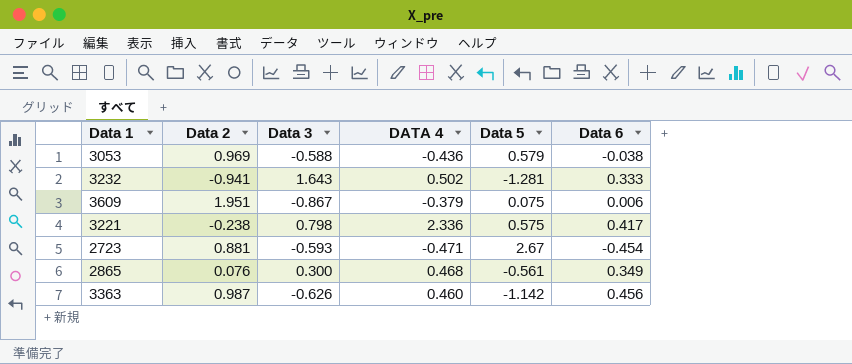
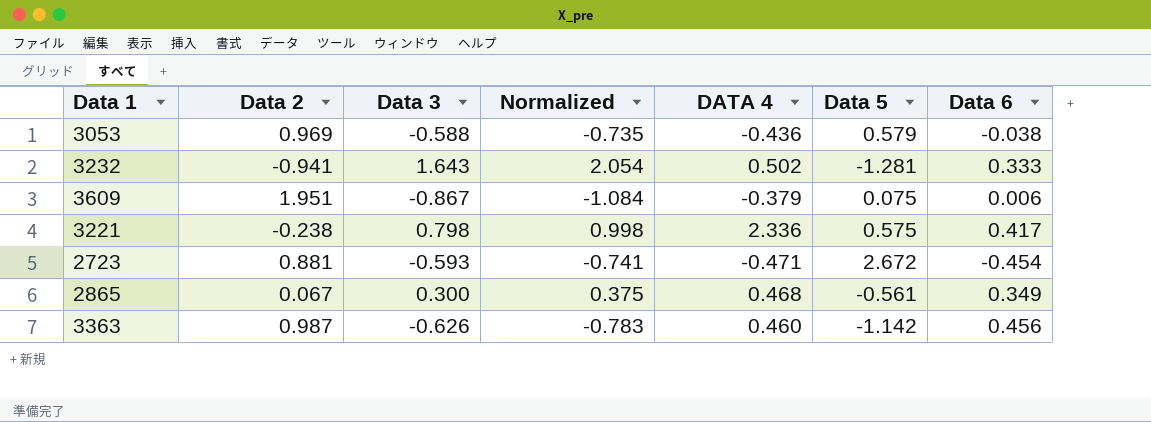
column Normalized | formula: none -> [Data 3] * 1.25
2723 | Data 5: 2.67 -> 2.672
2865 | Data 2: 0.076 -> 0.067

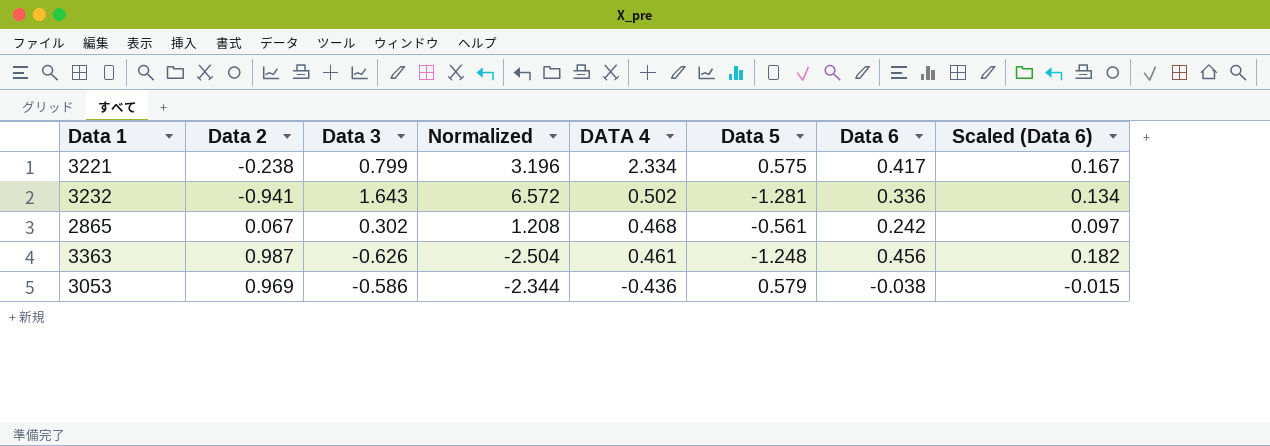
row order: none -> DATA 4 descending
column Normalized | formula: [Data 3] * 1.25 -> [Data 3] * 4
column Scaled (Data 6) | formula: none -> [Data 6] * 0.4
row 3609: 1.951 | -0.867 | -1.084 | -0.379 | 0.075 | 0.006 -> none
row 2723: 0.881 | -0.593 | -0.741 | -0.471 | 2.672 | -0.454 -> none
3221 | Data 3: 0.798 -> 0.799
3221 | DATA 4: 2.336 -> 2.334
3232 | Data 6: 0.333 -> 0.336
2865 | Data 3: 0.300 -> 0.302
2865 | Data 6: 0.349 -> 0.242
3363 | DATA 4: 0.460 -> 0.461
3363 | Data 5: -1.142 -> -1.248
3053 | Data 3: -0.588 -> -0.586

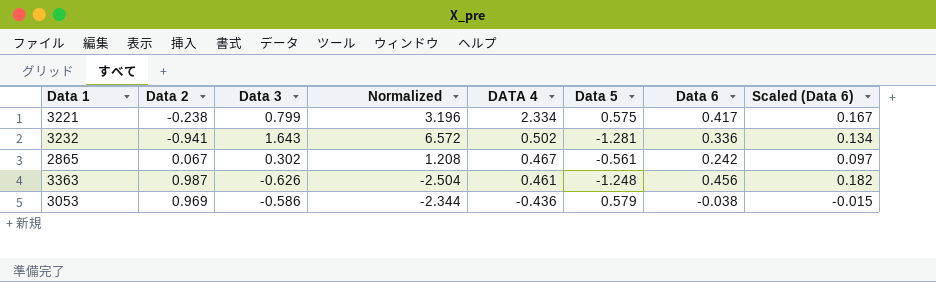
2865 | DATA 4: 0.468 -> 0.467

